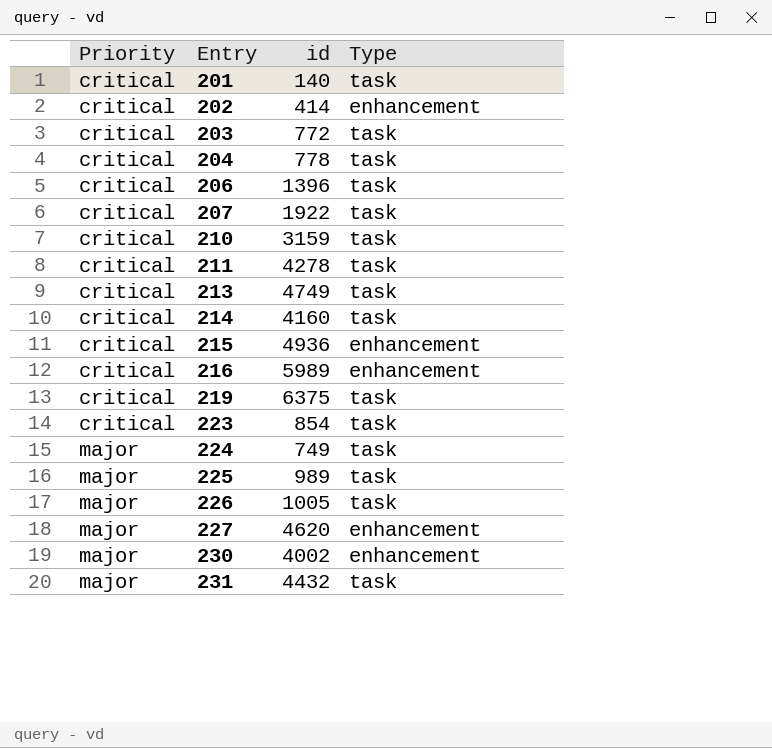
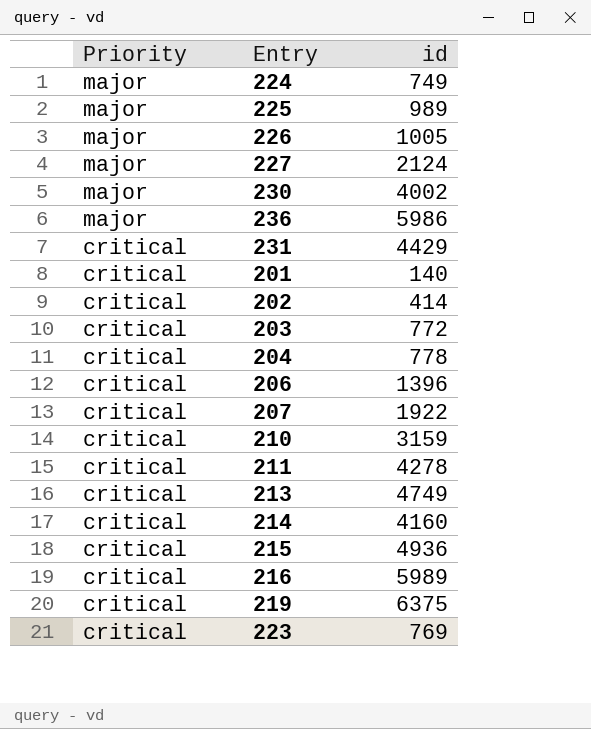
row order: Priority ascending -> Priority descending
column Type | position: 4 -> none
227 | id: 4620 -> 2124
row 236: none -> major | 5986
231 | Priority: major -> critical
231 | id: 4432 -> 4429
223 | id: 854 -> 769

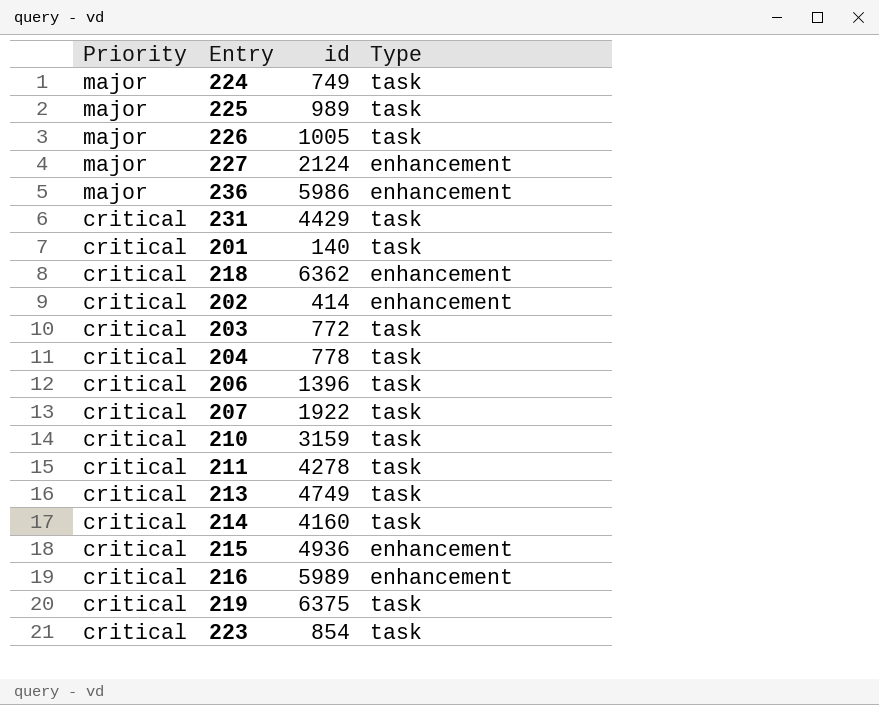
column Type | position: none -> 4
row 230: major | 4002 -> none
row 218: none -> critical | 6362 | enhancement
223 | id: 769 -> 854

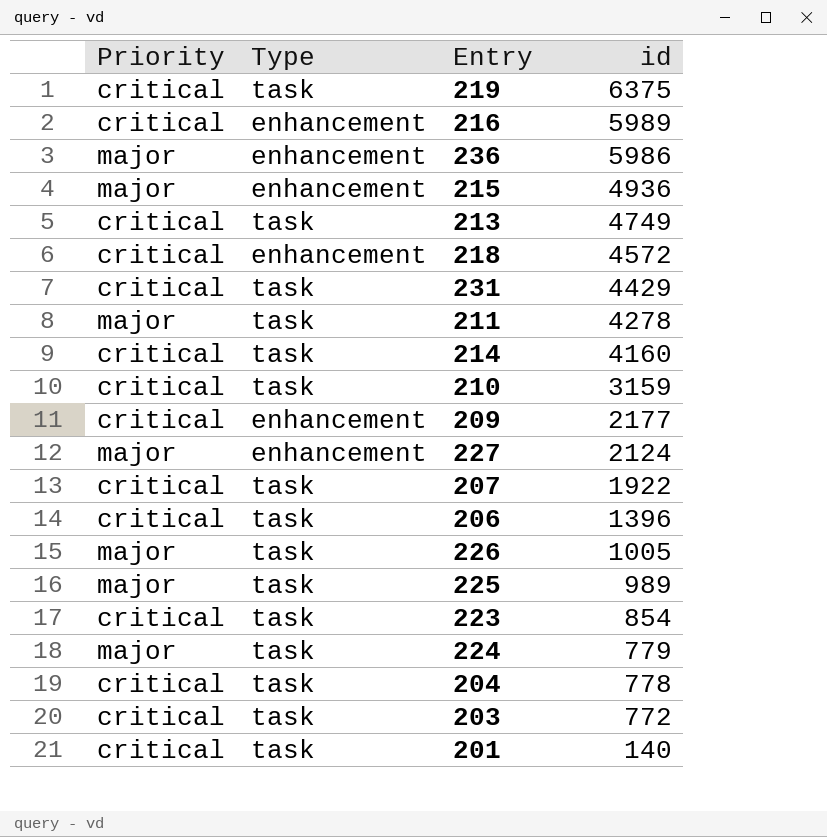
row order: Priority descending -> id descending
column Type | position: 4 -> 2
row 202: critical | 414 | enhancement -> none
215 | Priority: critical -> major
218 | id: 6362 -> 4572
211 | Priority: critical -> major
row 209: none -> critical | enhancement | 2177
224 | id: 749 -> 779

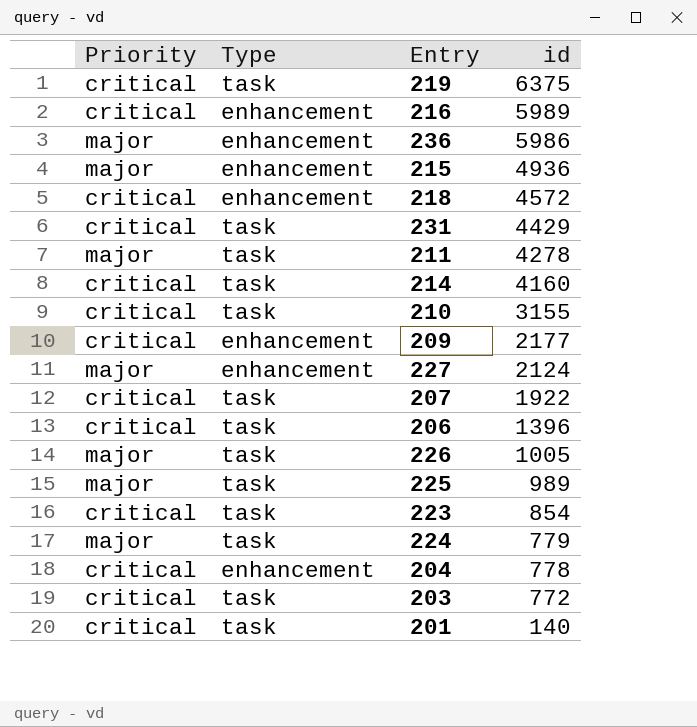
row 213: critical | task | 4749 -> none
210 | id: 3159 -> 3155
204 | Type: task -> enhancement

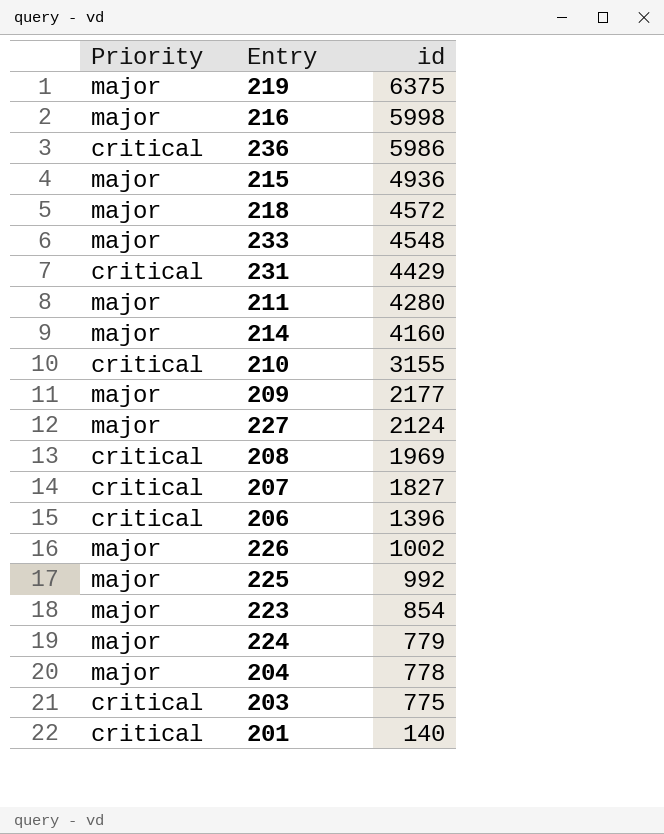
column Type | position: 2 -> none
219 | Priority: critical -> major
216 | Priority: critical -> major
216 | id: 5989 -> 5998
236 | Priority: major -> critical
218 | Priority: critical -> major
row 233: none -> major | 4548
211 | id: 4278 -> 4280
214 | Priority: critical -> major
209 | Priority: critical -> major
row 208: none -> critical | 1969
207 | id: 1922 -> 1827
226 | id: 1005 -> 1002
225 | id: 989 -> 992
223 | Priority: critical -> major
204 | Priority: critical -> major
203 | id: 772 -> 775

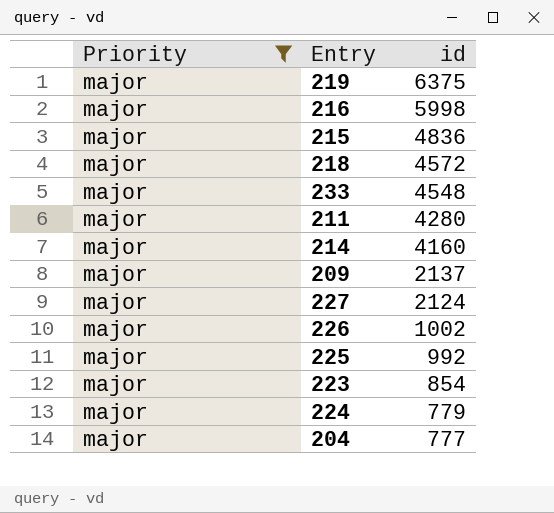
filter: none -> Priority = major
215 | id: 4936 -> 4836
209 | id: 2177 -> 2137
204 | id: 778 -> 777

